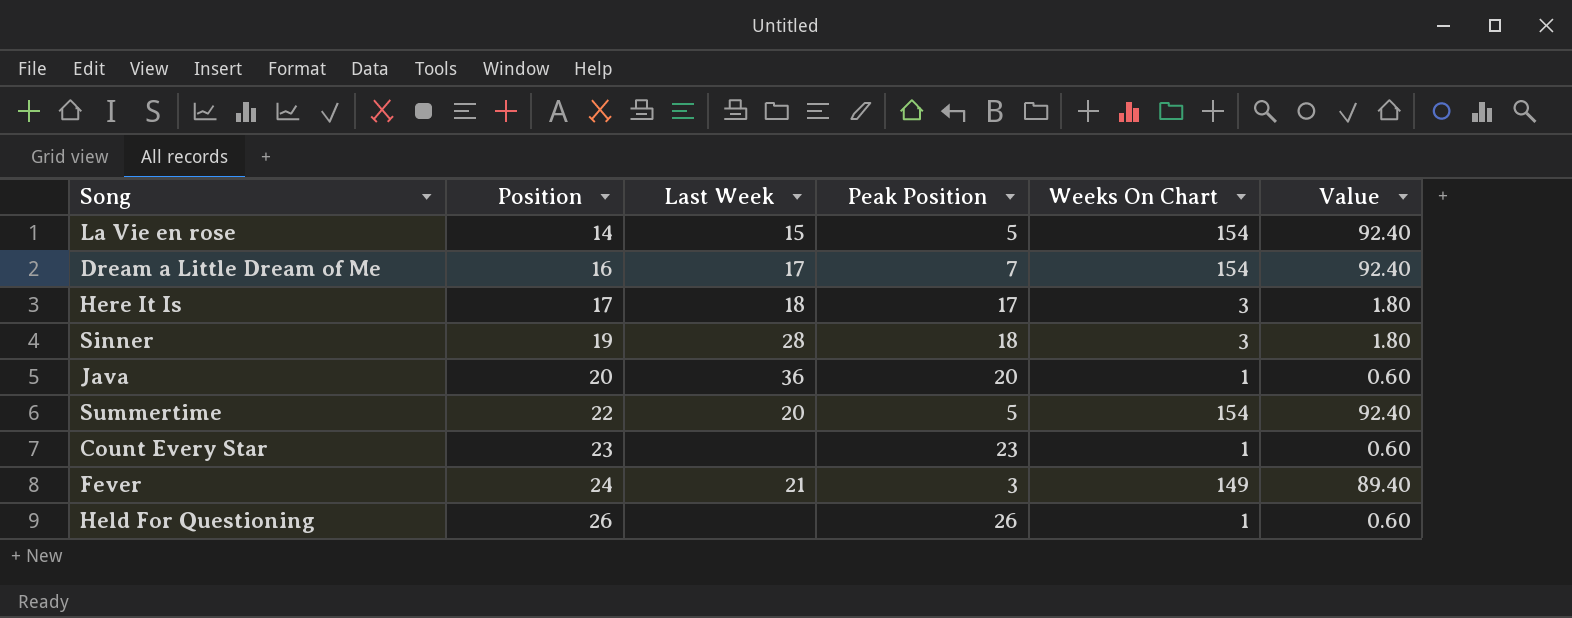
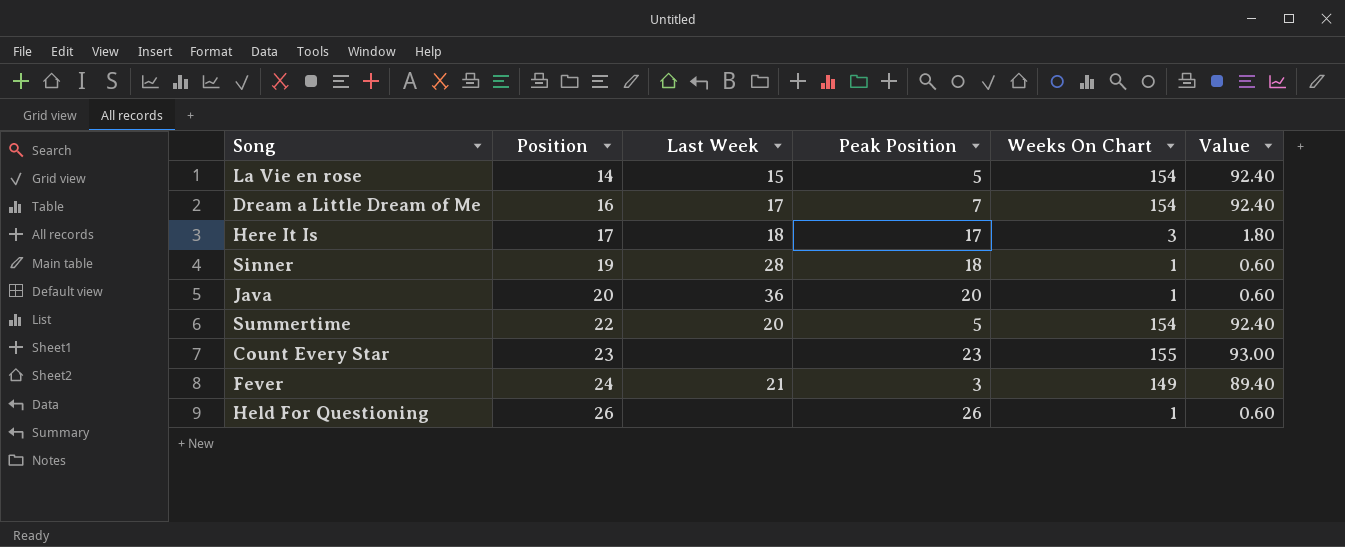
Sinner | Weeks On Chart: 3 -> 1
Sinner | Value: 1.80 -> 0.60
Count Every Star | Weeks On Chart: 1 -> 155
Count Every Star | Value: 0.60 -> 93.00

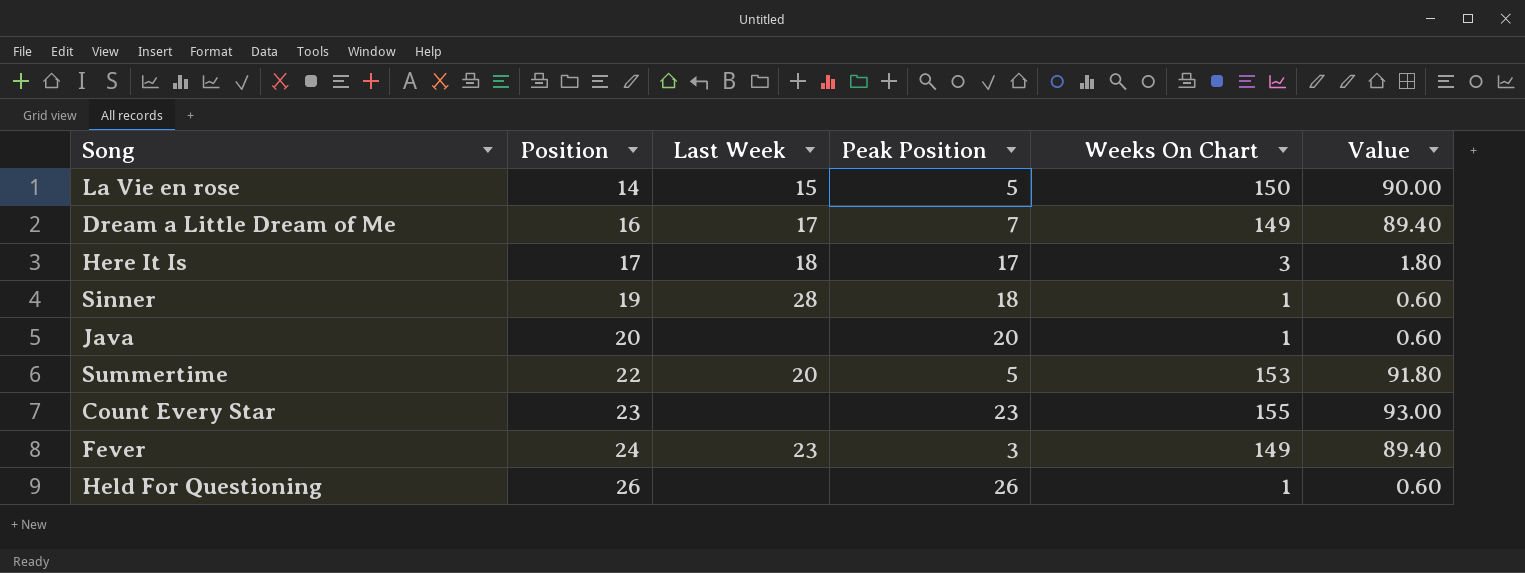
La Vie en rose | Weeks On Chart: 154 -> 150
La Vie en rose | Value: 92.40 -> 90.00
Dream a Little Dream of Me | Weeks On Chart: 154 -> 149
Dream a Little Dream of Me | Value: 92.40 -> 89.40
Java | Last Week: 36 -> none
Summertime | Weeks On Chart: 154 -> 153
Summertime | Value: 92.40 -> 91.80
Fever | Last Week: 21 -> 23

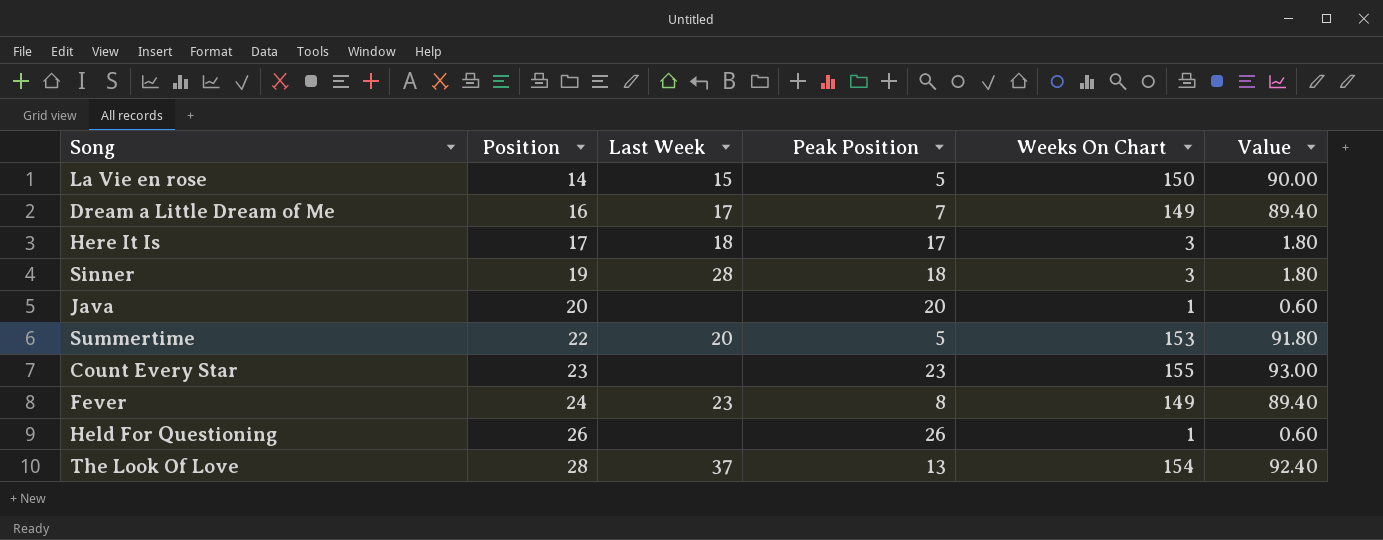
Sinner | Weeks On Chart: 1 -> 3
Sinner | Value: 0.60 -> 1.80
Fever | Peak Position: 3 -> 8
row The Look Of Love: none -> 28 | 37 | 13 | 154 | 92.40

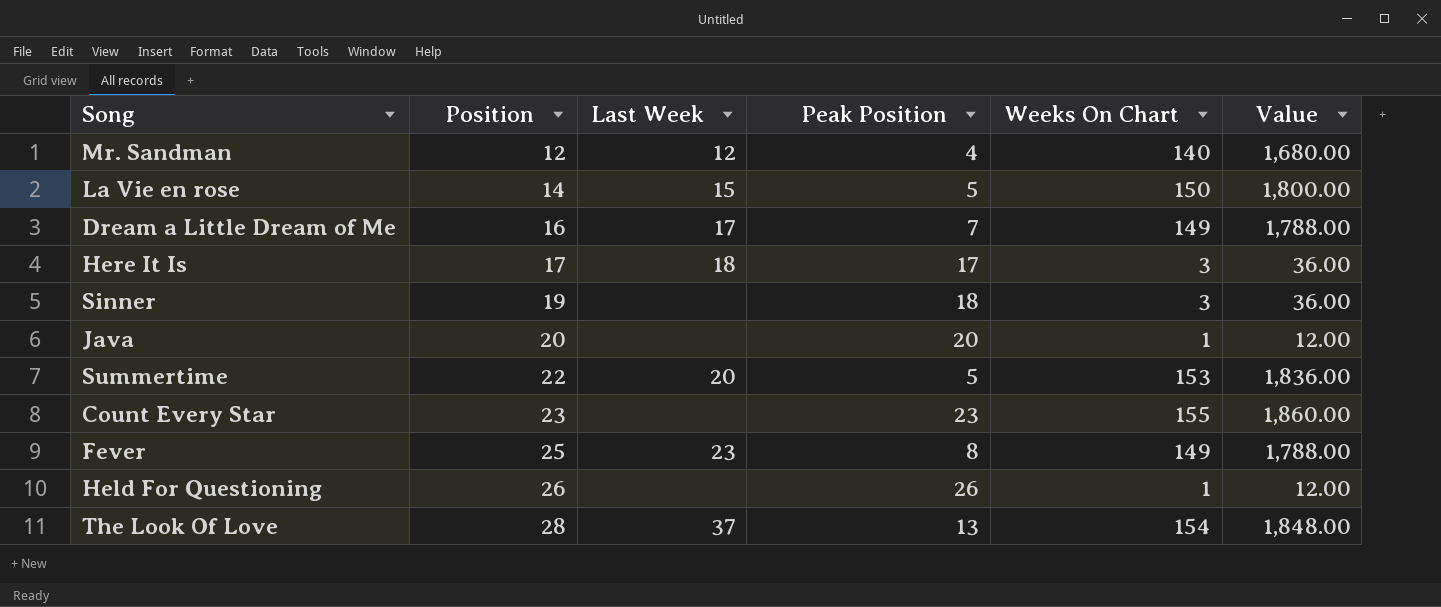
column Value | formula: [Weeks On Chart] * 0.6 -> [Weeks On Chart] * 12
row Mr. Sandman: none -> 12 | 12 | 4 | 140 | 1,680.00
Sinner | Last Week: 28 -> none
Fever | Position: 24 -> 25

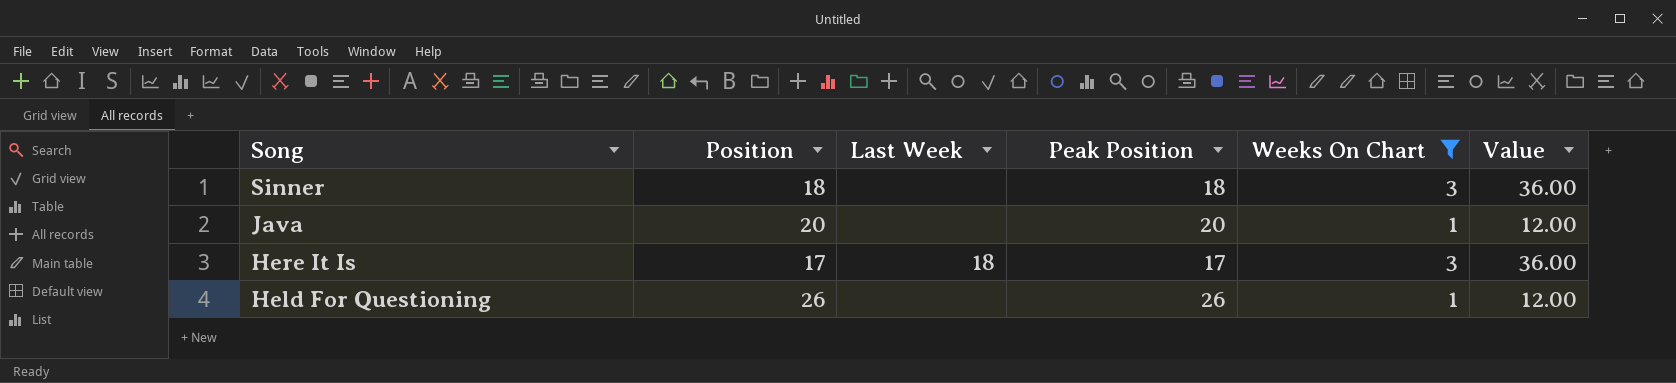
filter: none -> Weeks On Chart <= 3
row order: Position ascending -> Song descending
Sinner | Position: 19 -> 18

